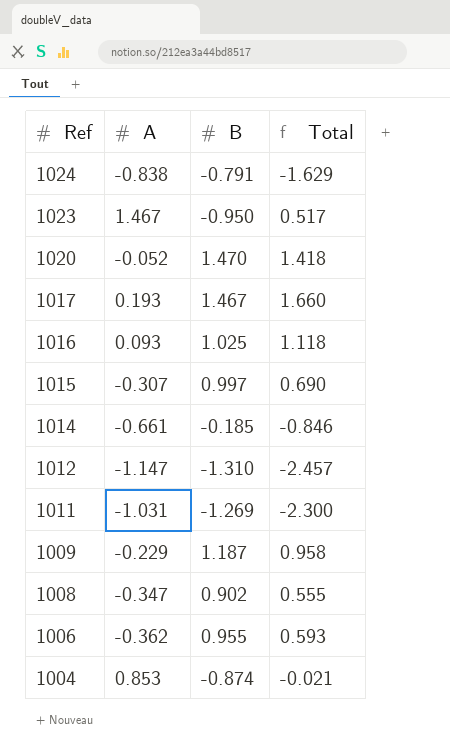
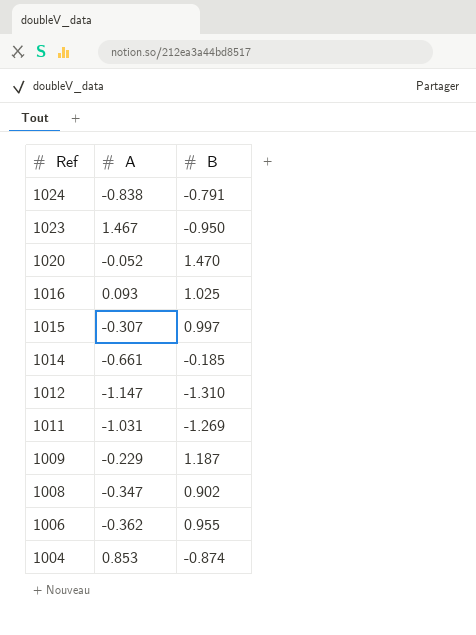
column Total | formula: [A] + [B] -> none
row 1017: 0.193 | 1.467 | 1.660 -> none

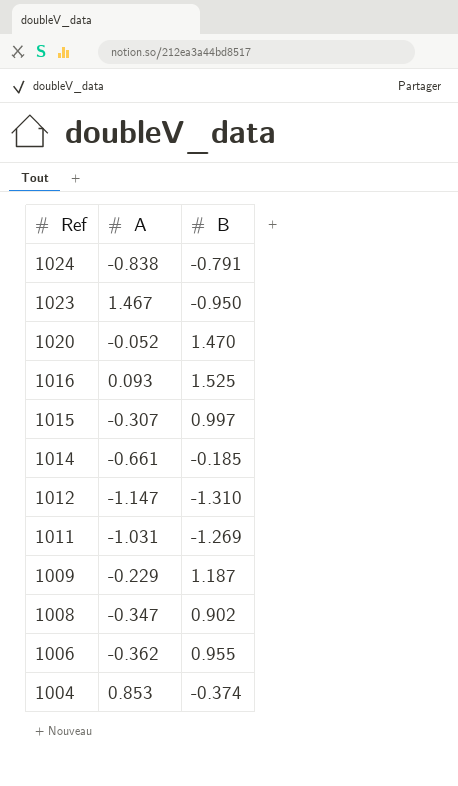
1016 | B: 1.025 -> 1.525
1004 | B: -0.874 -> -0.374

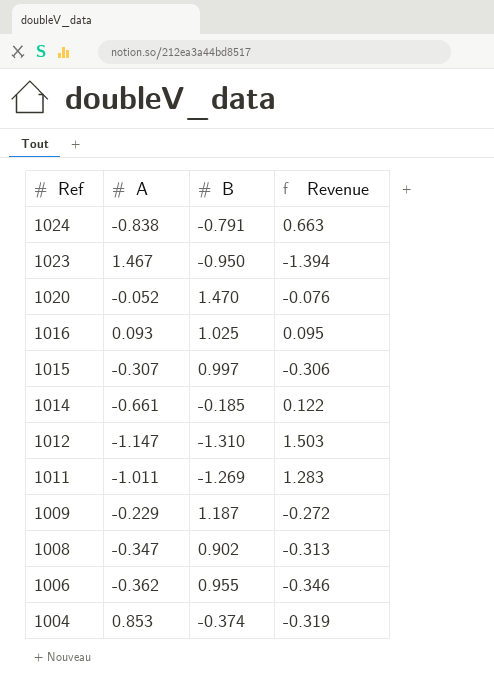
column Revenue | formula: none -> [A] * [B]
1016 | B: 1.525 -> 1.025
1011 | A: -1.031 -> -1.011

